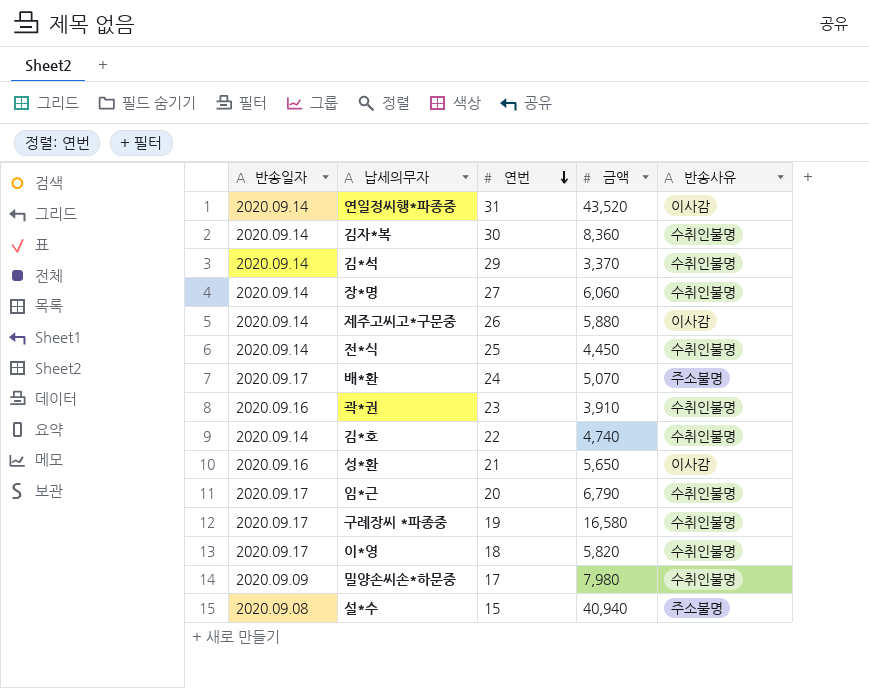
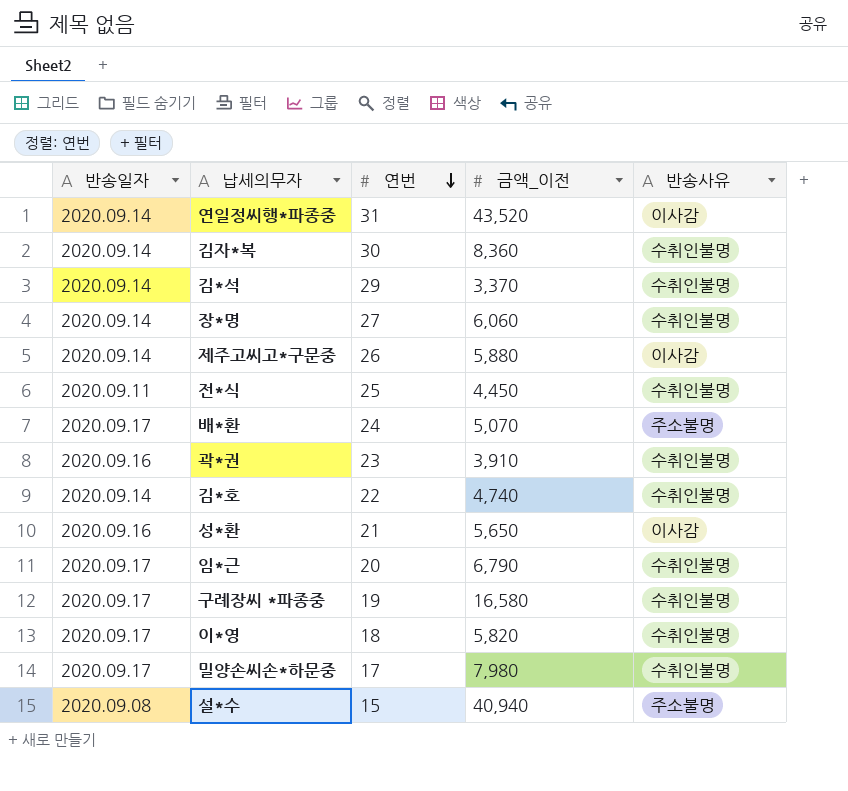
column name: 금액 -> 금액_이전
전*식 | 반송일자: 2020.09.14 -> 2020.09.11
밀양손씨손*하문중 | 반송일자: 2020.09.09 -> 2020.09.17

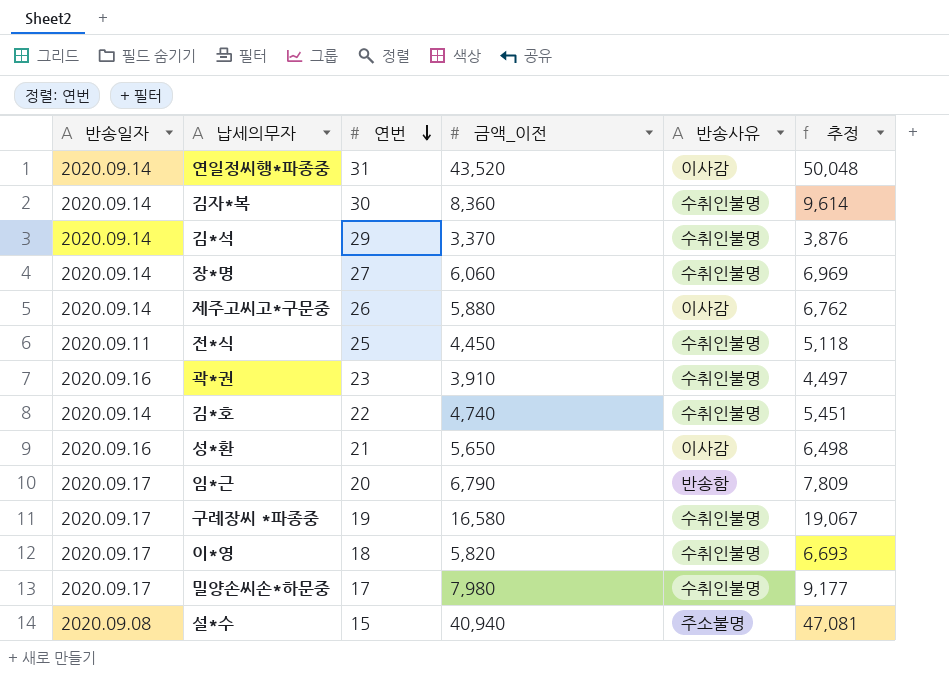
column 추정 | formula: none -> [금액_이전] * 1.15
row 배*환: 2020.09.17 | 24 | 5,070 | 주소불명 -> none
임*근 | 반송사유: 수취인불명 -> 반송함

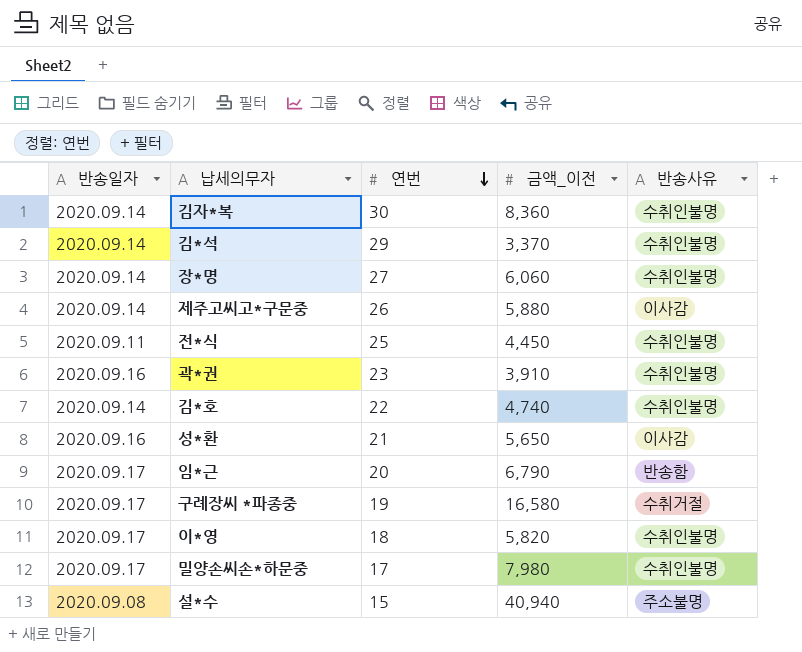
column 추정 | formula: [금액_이전] * 1.15 -> none
row 연일정씨행*파종중: 2020.09.14 | 31 | 43,520 | 이사감 | 50,048 -> none
구례장씨 *파종중 | 반송사유: 수취인불명 -> 수취거절

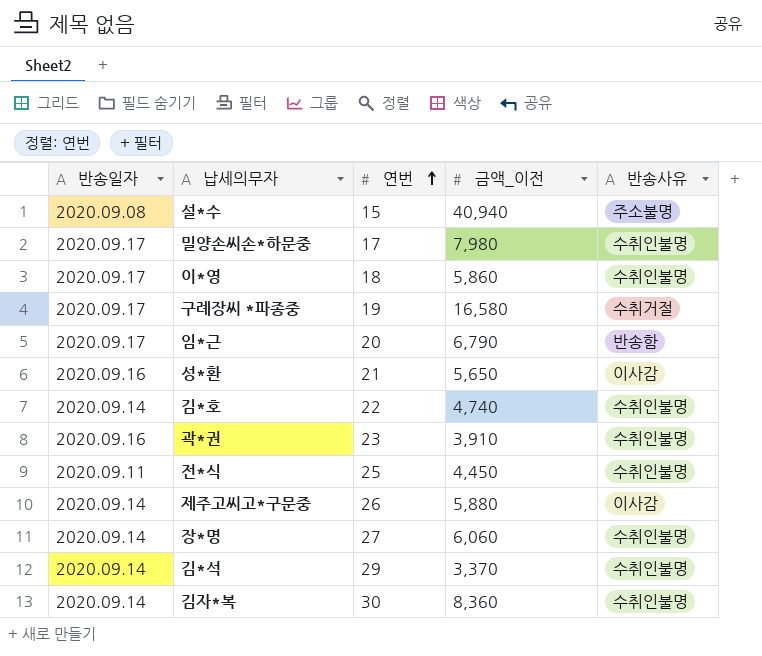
row order: 연번 descending -> 연번 ascending
이*영 | 금액_이전: 5,820 -> 5,860

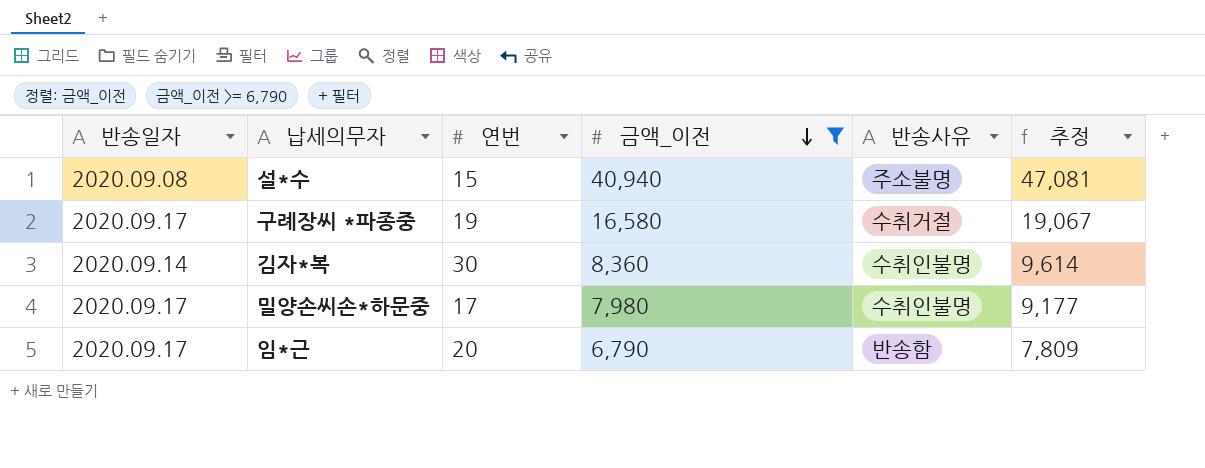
filter: none -> 금액_이전 >= 6,790
row order: 연번 ascending -> 금액_이전 descending
column 추정 | formula: none -> [금액_이전] * 1.15

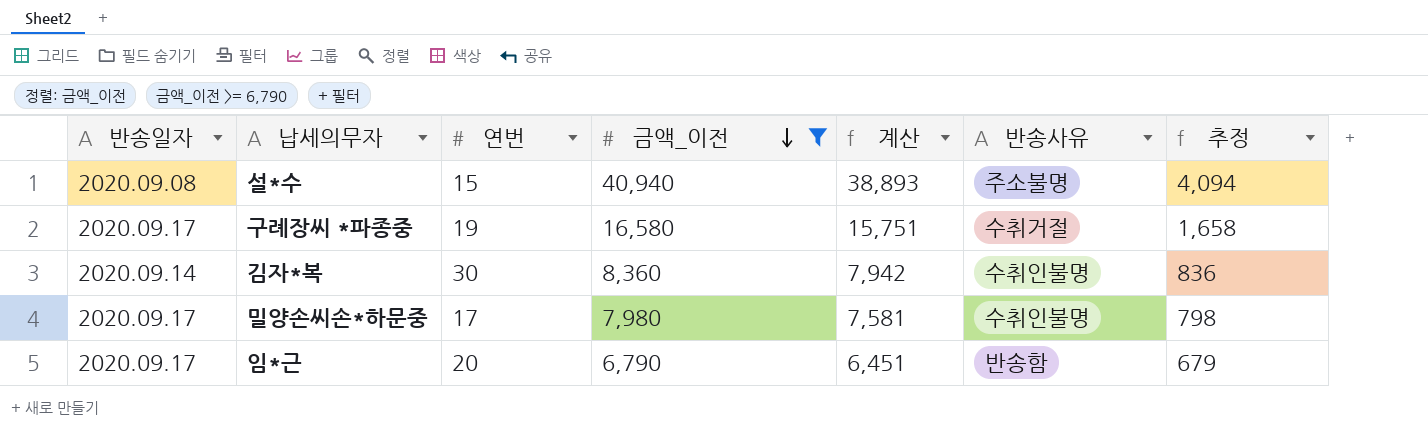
column 계산 | formula: none -> [금액_이전] * 0.95
column 추정 | formula: [금액_이전] * 1.15 -> [금액_이전] * 0.1

